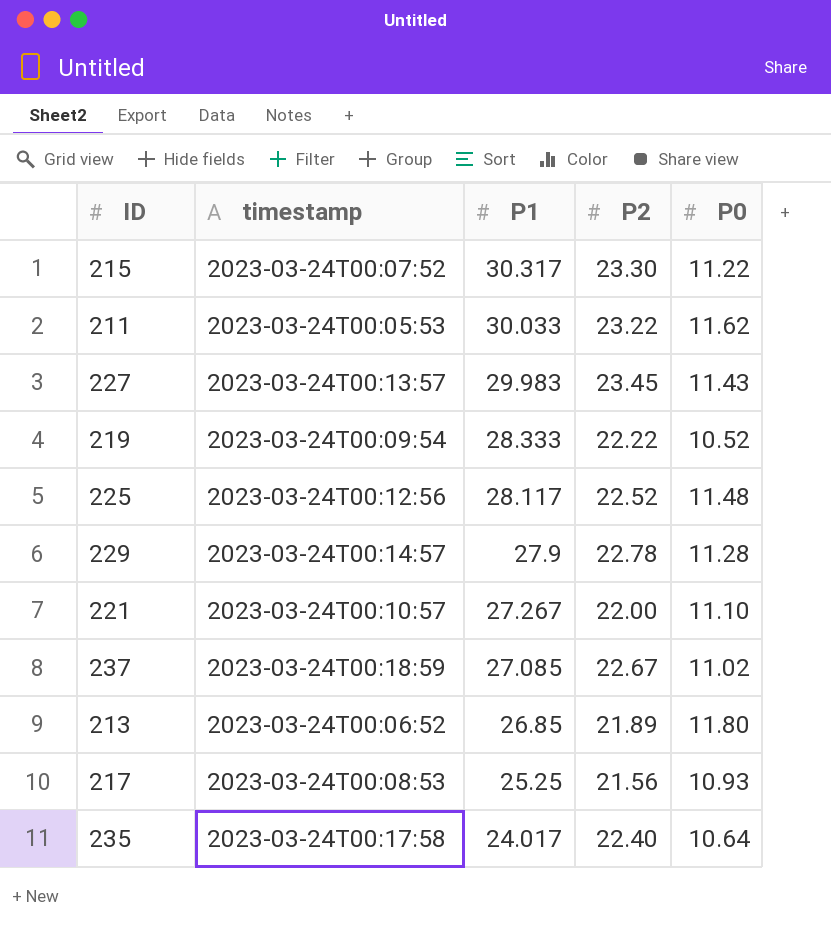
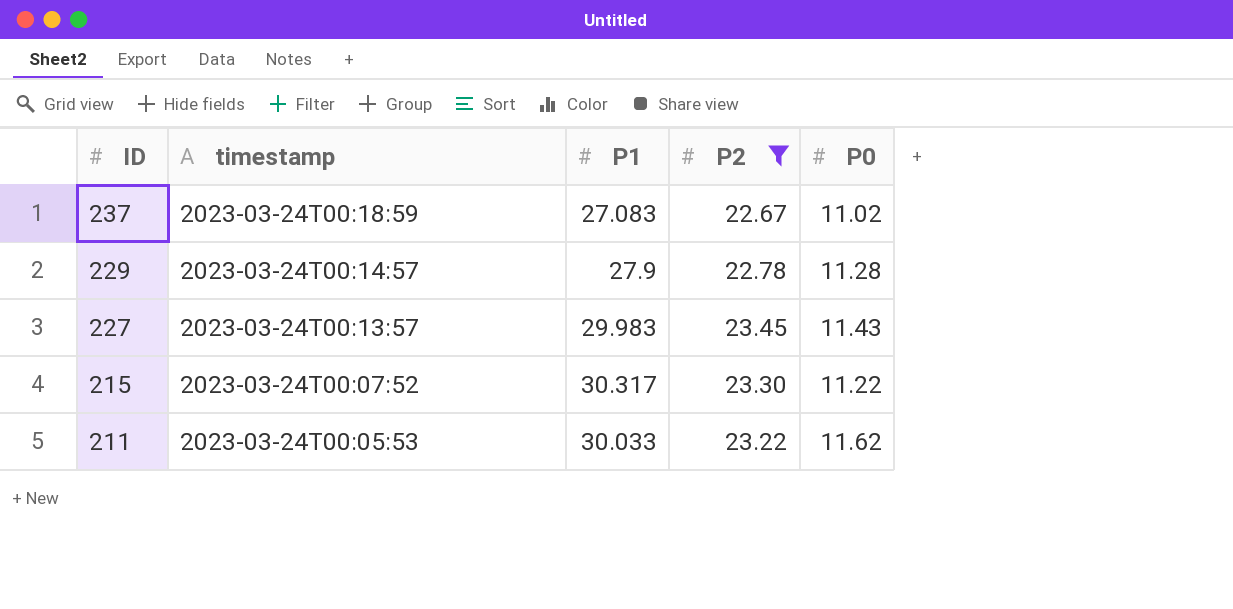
filter: none -> P2 >= 22.67
row order: P1 descending -> ID descending
237 | P1: 27.085 -> 27.083

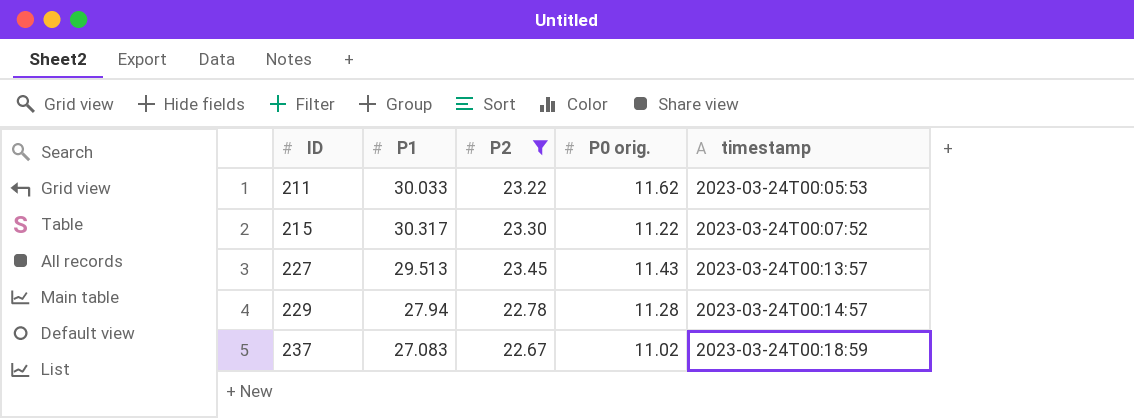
row order: ID descending -> ID ascending
column name: P0 -> P0 orig.
column timestamp | position: 2 -> 5
227 | P1: 29.983 -> 29.513
229 | P1: 27.9 -> 27.94

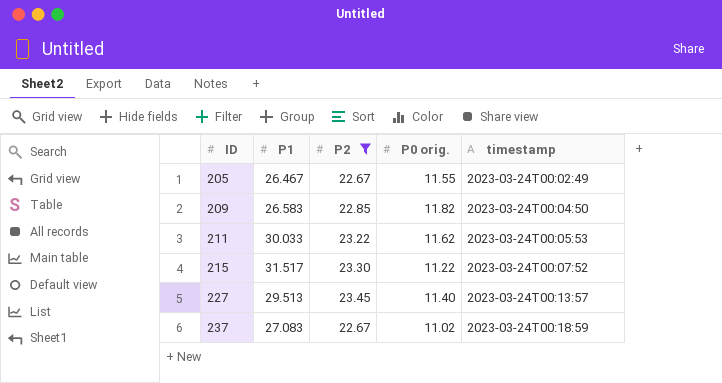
row 229: 27.94 | 22.78 | 11.28 | 2023-03-24T00:14:57 -> none
row 205: none -> 26.467 | 22.67 | 11.55 | 2023-03-24T00:02:49
row 209: none -> 26.583 | 22.85 | 11.82 | 2023-03-24T00:04:50
215 | P1: 30.317 -> 31.517
227 | P0 orig.: 11.43 -> 11.40

